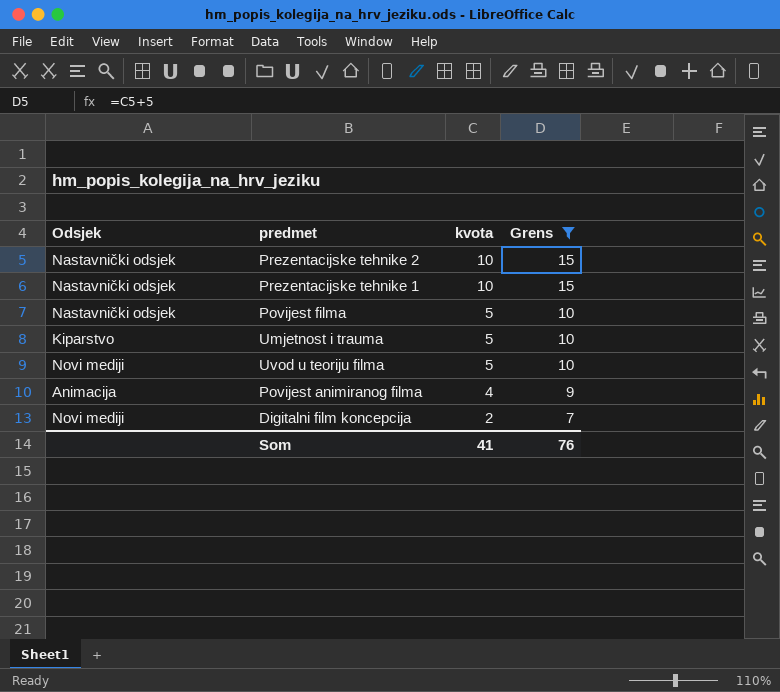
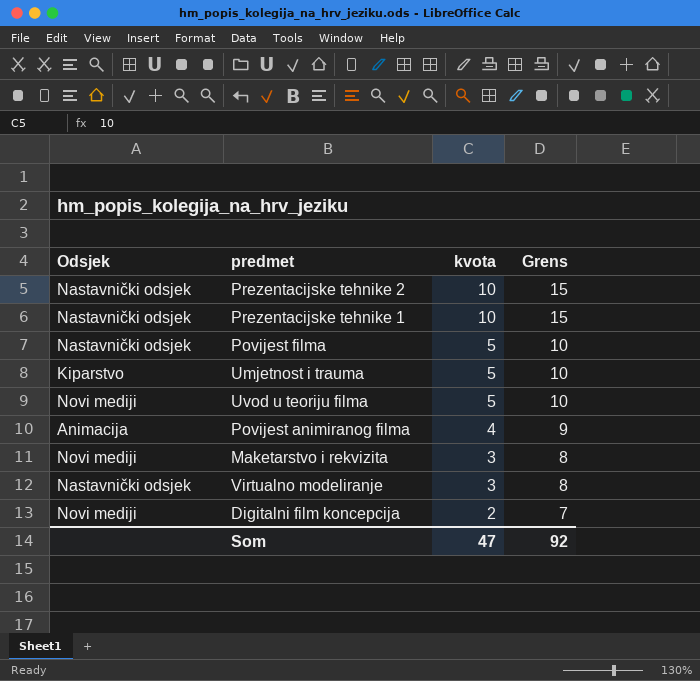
filter: Grens != 8 -> none
Som | kvota: 41 -> 47
Som | Grens: 76 -> 92

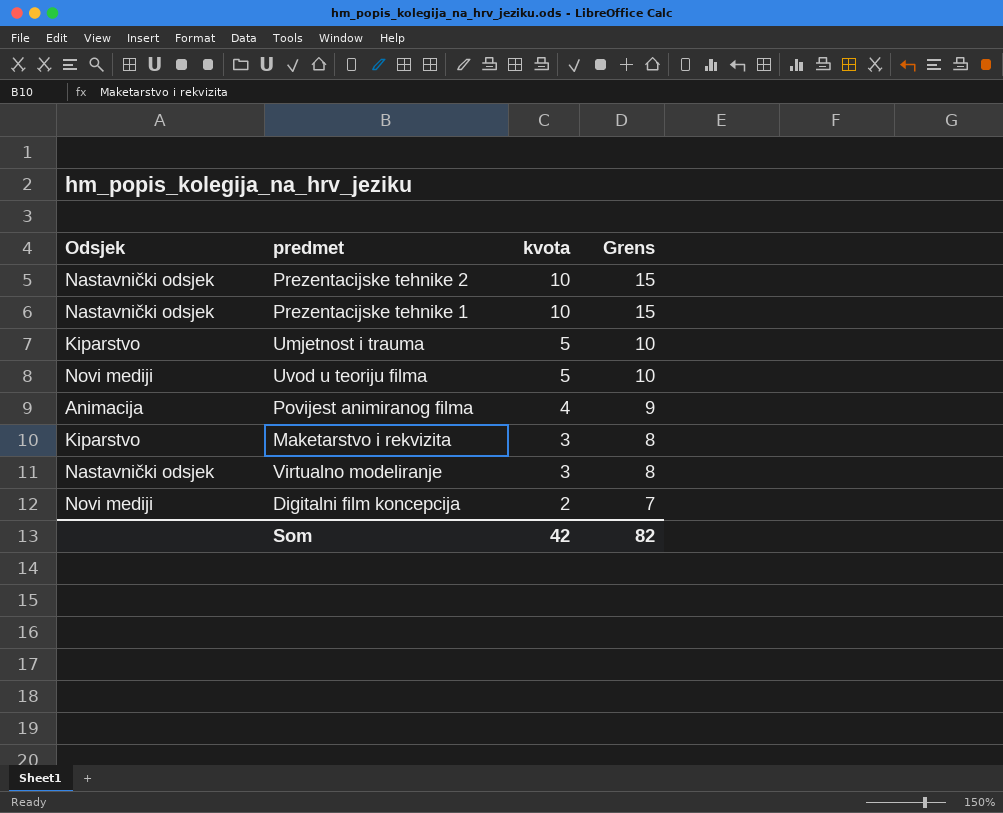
row Povijest filma: Nastavnički odsjek | 5 | 10 -> none
Maketarstvo i rekvizita | Odsjek: Novi mediji -> Kiparstvo
Som | kvota: 47 -> 42
Som | Grens: 92 -> 82

